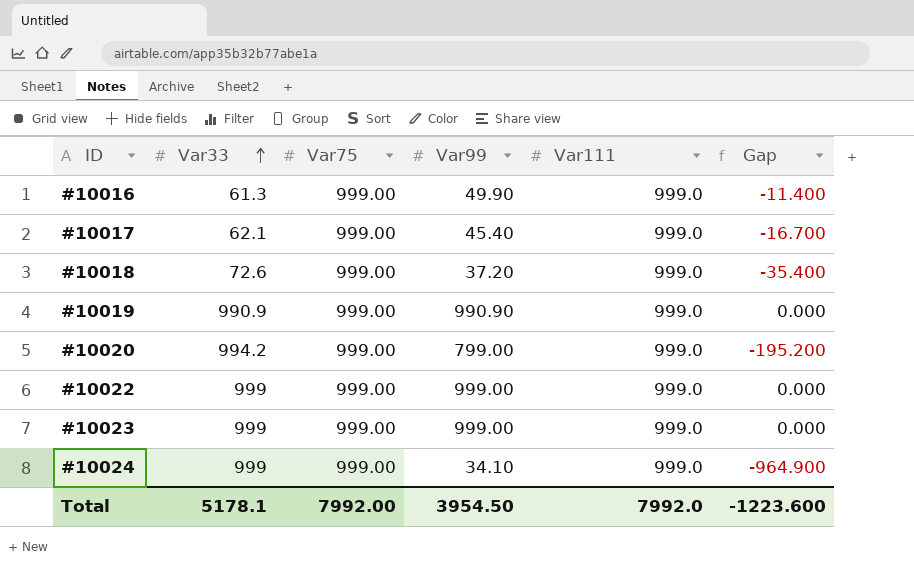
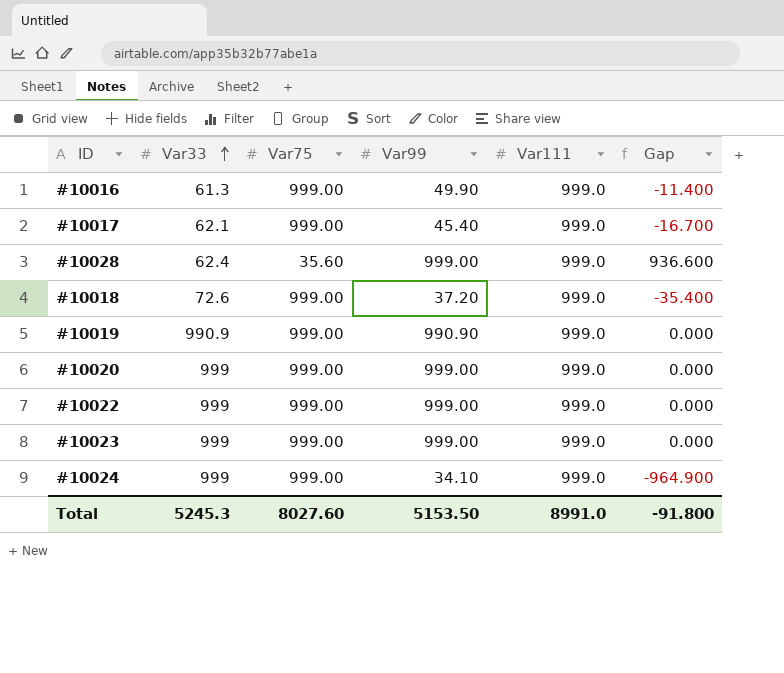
row #10028: none -> 62.4 | 35.60 | 999.00 | 999.0 | 936.600
#10020 | Var33: 994.2 -> 999
#10020 | Var99: 799.00 -> 999.00
#10020 | Gap: -195.200 -> 0.000
Total | Var33: 5178.1 -> 5245.3
Total | Var75: 7992.00 -> 8027.60
Total | Var99: 3954.50 -> 5153.50
Total | Var111: 7992.0 -> 8991.0
Total | Gap: -1223.600 -> -91.800

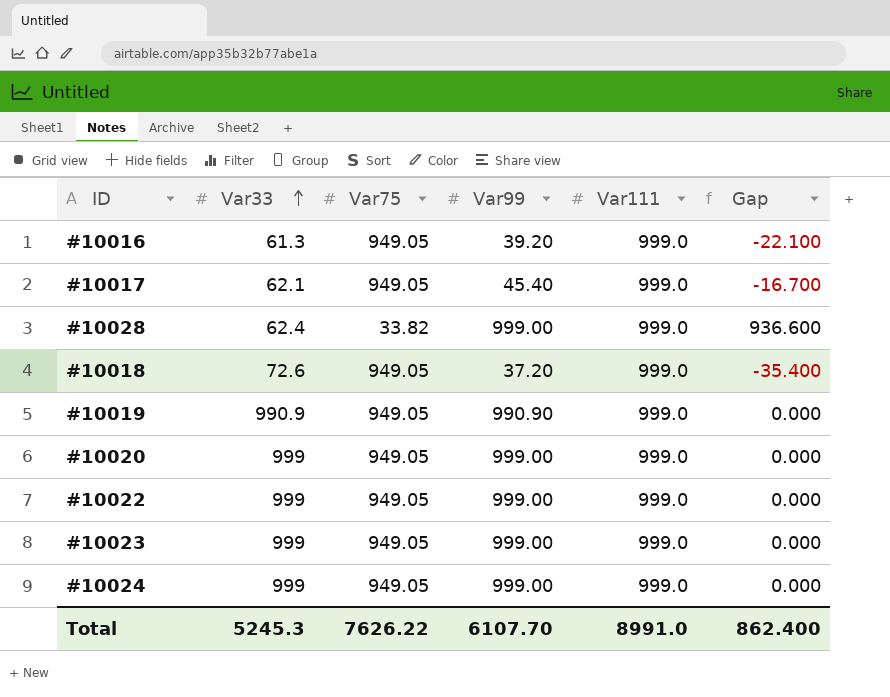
#10016 | Var75: 999.00 -> 949.05
#10016 | Var99: 49.90 -> 39.20
#10016 | Gap: -11.400 -> -22.100
#10017 | Var75: 999.00 -> 949.05
#10028 | Var75: 35.60 -> 33.82
#10018 | Var75: 999.00 -> 949.05
#10019 | Var75: 999.00 -> 949.05
#10020 | Var75: 999.00 -> 949.05
#10022 | Var75: 999.00 -> 949.05
#10023 | Var75: 999.00 -> 949.05
#10024 | Var75: 999.00 -> 949.05
#10024 | Var99: 34.10 -> 999.00
#10024 | Gap: -964.900 -> 0.000
Total | Var75: 8027.60 -> 7626.22
Total | Var99: 5153.50 -> 6107.70
Total | Gap: -91.800 -> 862.400

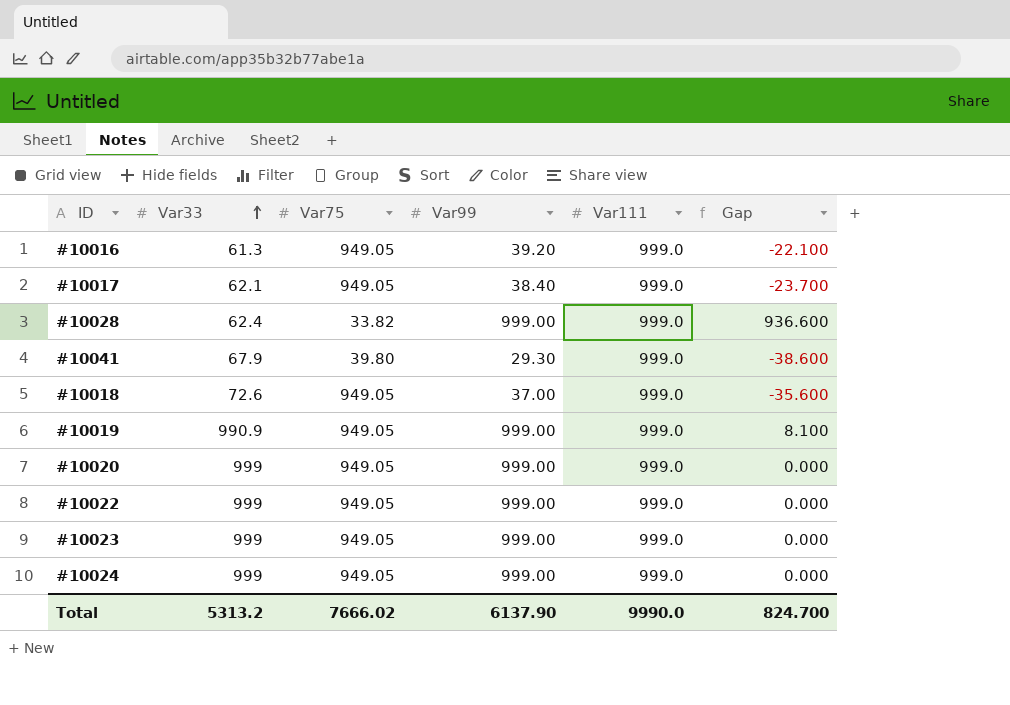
#10017 | Var99: 45.40 -> 38.40
#10017 | Gap: -16.700 -> -23.700
row #10041: none -> 67.9 | 39.80 | 29.30 | 999.0 | -38.600
#10018 | Var99: 37.20 -> 37.00
#10018 | Gap: -35.400 -> -35.600
#10019 | Var99: 990.90 -> 999.00
#10019 | Gap: 0.000 -> 8.100
Total | Var33: 5245.3 -> 5313.2
Total | Var75: 7626.22 -> 7666.02
Total | Var99: 6107.70 -> 6137.90
Total | Var111: 8991.0 -> 9990.0
Total | Gap: 862.400 -> 824.700

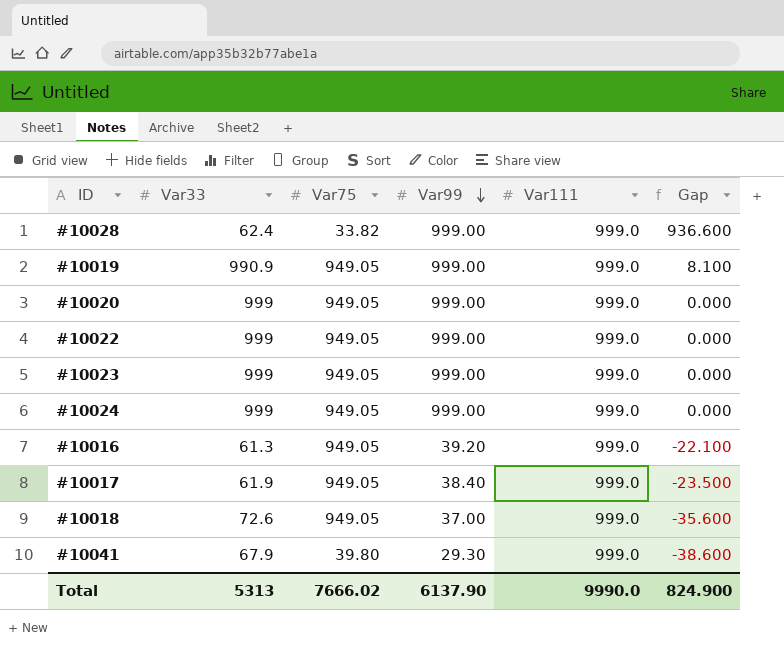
row order: Var33 ascending -> Var99 descending
#10017 | Var33: 62.1 -> 61.9
#10017 | Gap: -23.700 -> -23.500
Total | Var33: 5313.2 -> 5313
Total | Gap: 824.700 -> 824.900

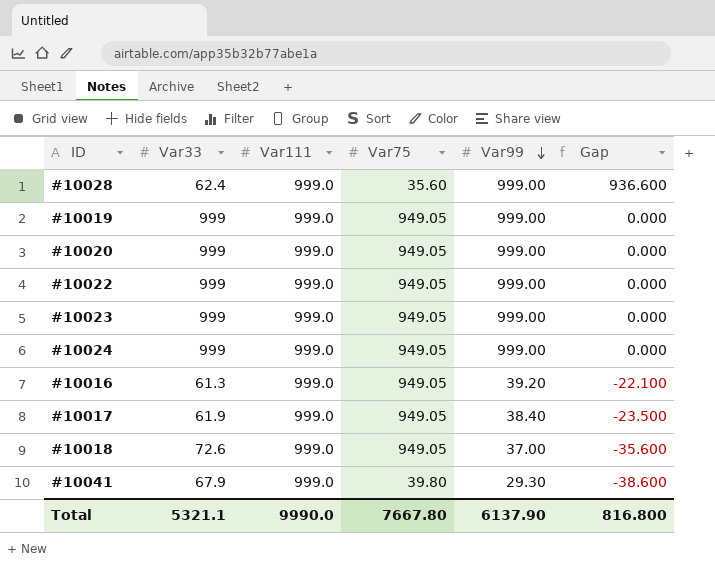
column Var111 | position: 5 -> 3
#10028 | Var75: 33.82 -> 35.60
#10019 | Var33: 990.9 -> 999
#10019 | Gap: 8.100 -> 0.000
Total | Var33: 5313 -> 5321.1
Total | Var75: 7666.02 -> 7667.80
Total | Gap: 824.900 -> 816.800

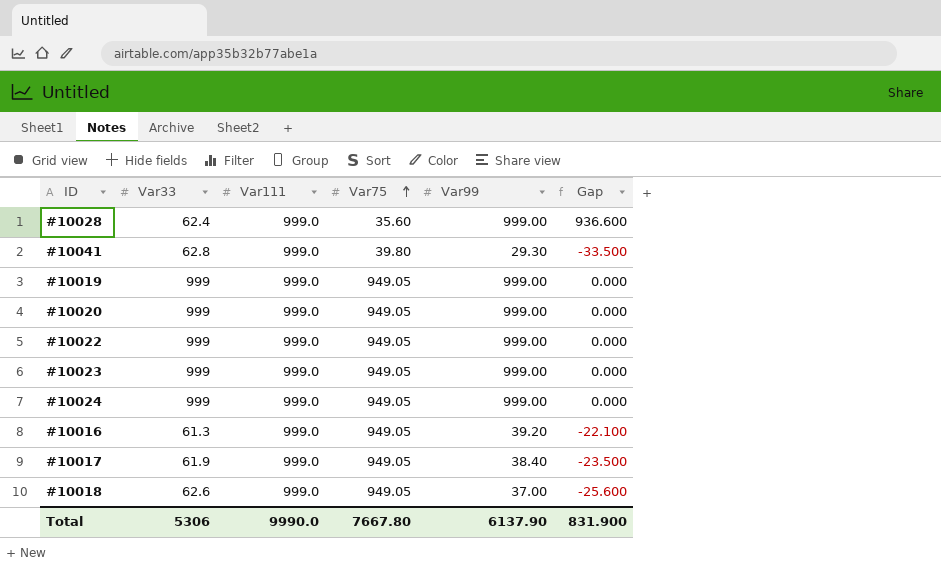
row order: Var99 descending -> Var75 ascending
#10041 | Var33: 67.9 -> 62.8
#10041 | Gap: -38.600 -> -33.500
#10018 | Var33: 72.6 -> 62.6
#10018 | Gap: -35.600 -> -25.600
Total | Var33: 5321.1 -> 5306
Total | Gap: 816.800 -> 831.900

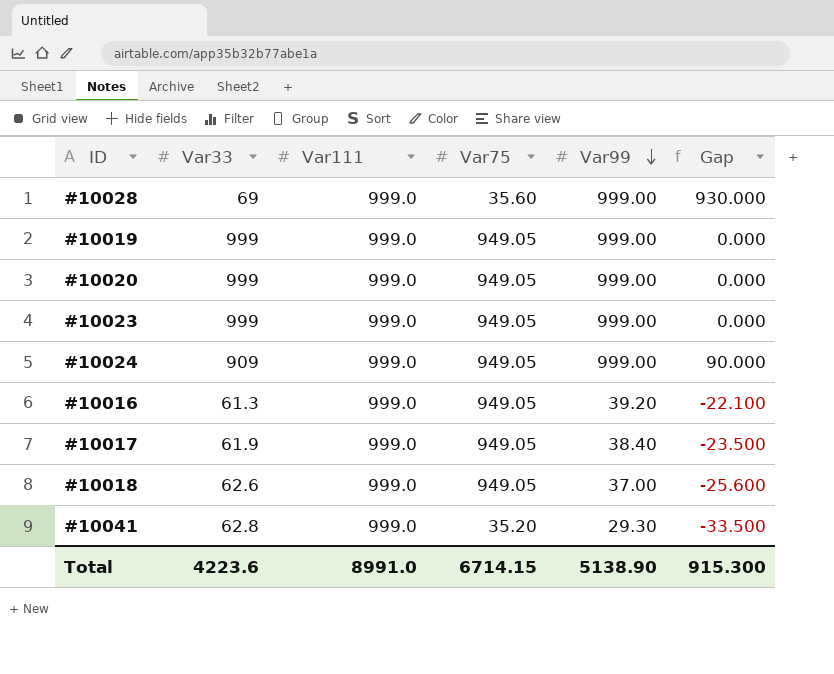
row order: Var75 ascending -> Var99 descending
row #10022: 999 | 999.0 | 949.05 | 999.00 | 0.000 -> none
#10028 | Var33: 62.4 -> 69
#10028 | Gap: 936.600 -> 930.000
#10024 | Var33: 999 -> 909
#10024 | Gap: 0.000 -> 90.000
#10041 | Var75: 39.80 -> 35.20
Total | Var33: 5306 -> 4223.6
Total | Var111: 9990.0 -> 8991.0
Total | Var75: 7667.80 -> 6714.15
Total | Var99: 6137.90 -> 5138.90
Total | Gap: 831.900 -> 915.300

